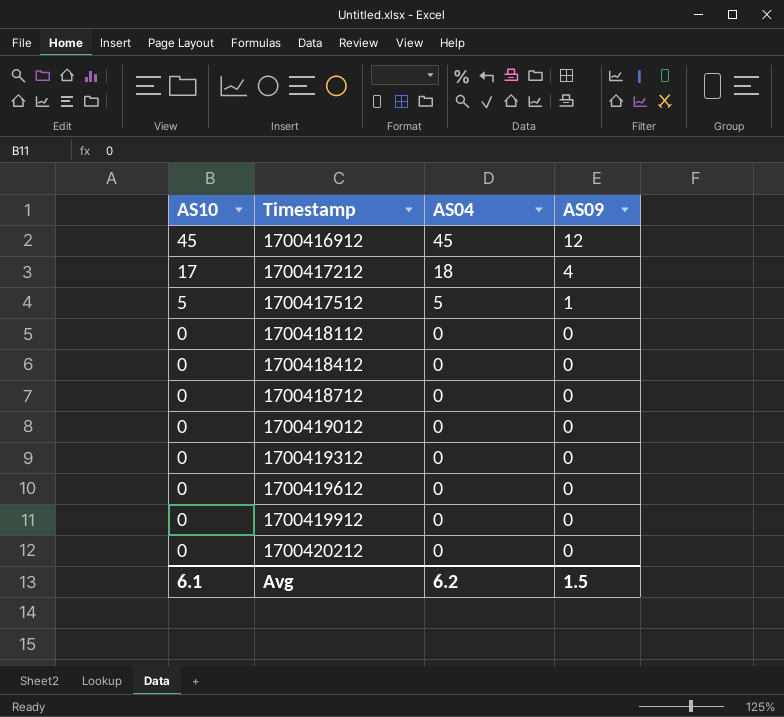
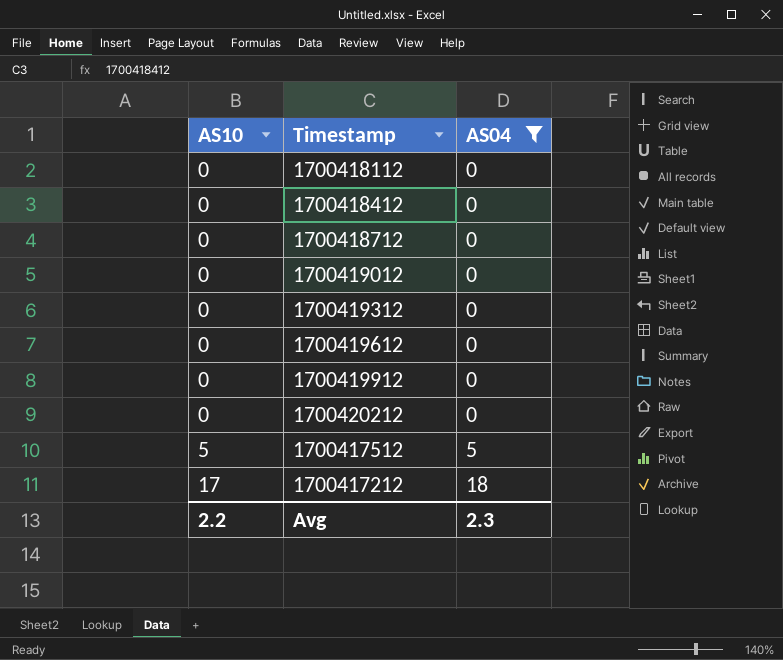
filter: none -> AS04 != 45
row order: AS10 descending -> AS10 ascending
column AS09 | position: 4 -> none
Avg | AS10: 6.1 -> 2.2
Avg | AS04: 6.2 -> 2.3

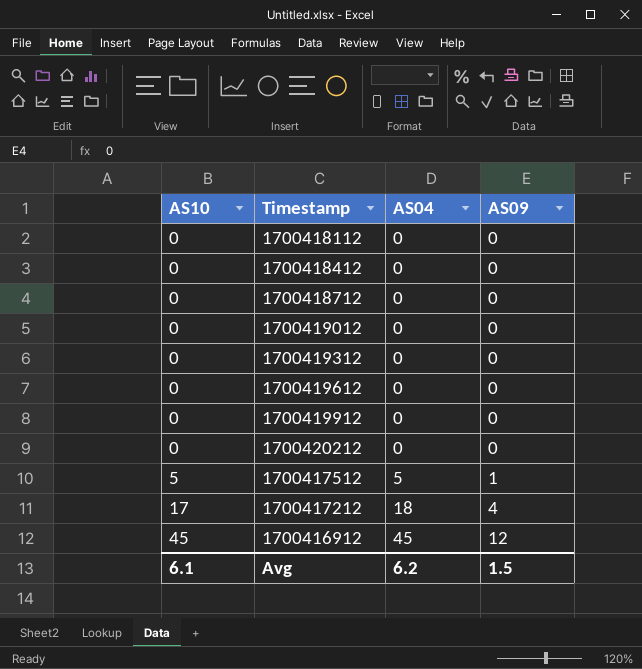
filter: AS04 != 45 -> none
column AS09 | position: none -> 4
Avg | AS10: 2.2 -> 6.1
Avg | AS04: 2.3 -> 6.2

